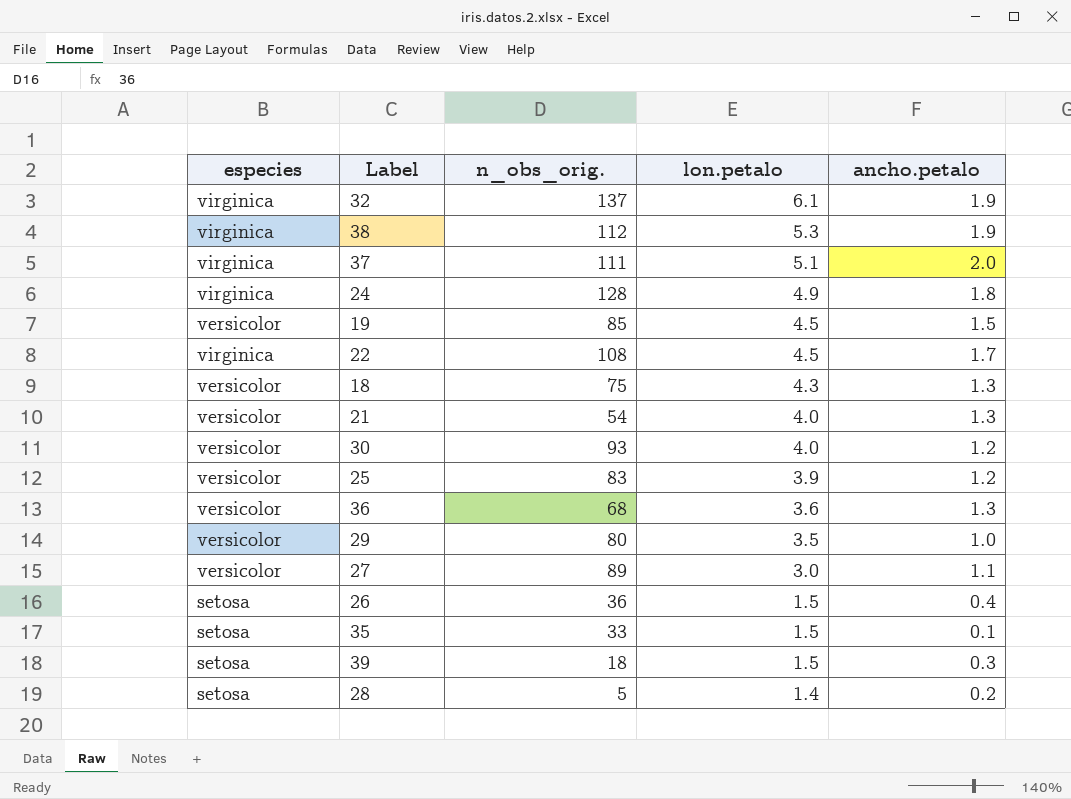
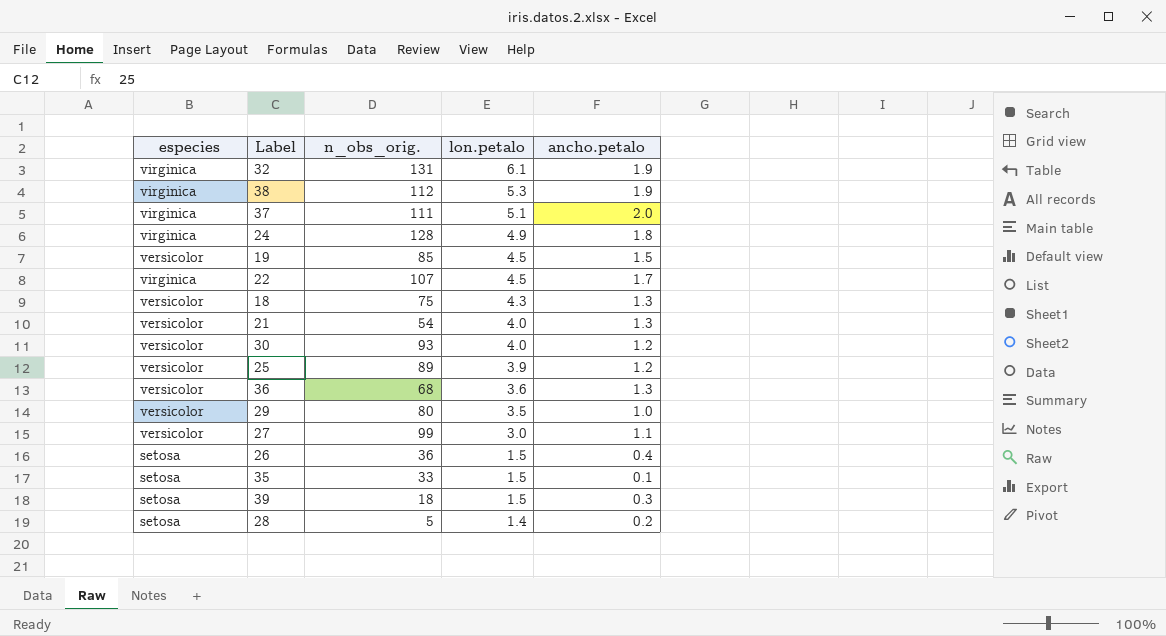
32 | n_obs_orig.: 137 -> 131
22 | n_obs_orig.: 108 -> 107
25 | n_obs_orig.: 83 -> 89
27 | n_obs_orig.: 89 -> 99

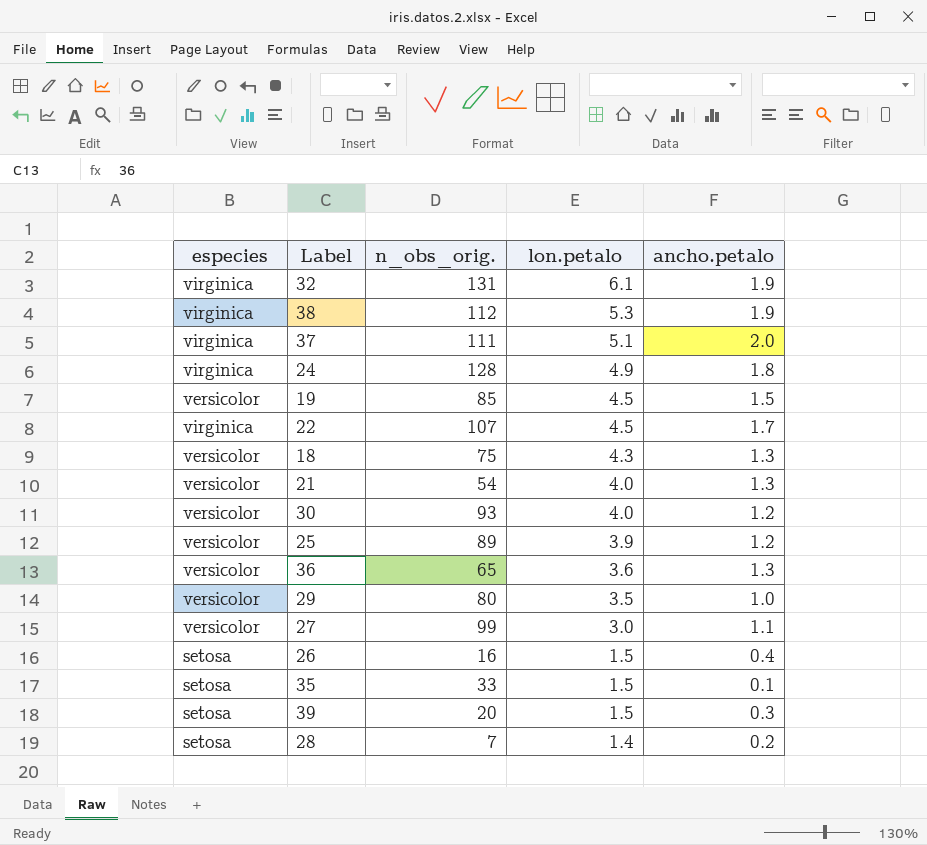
36 | n_obs_orig.: 68 -> 65
26 | n_obs_orig.: 36 -> 16
39 | n_obs_orig.: 18 -> 20
28 | n_obs_orig.: 5 -> 7

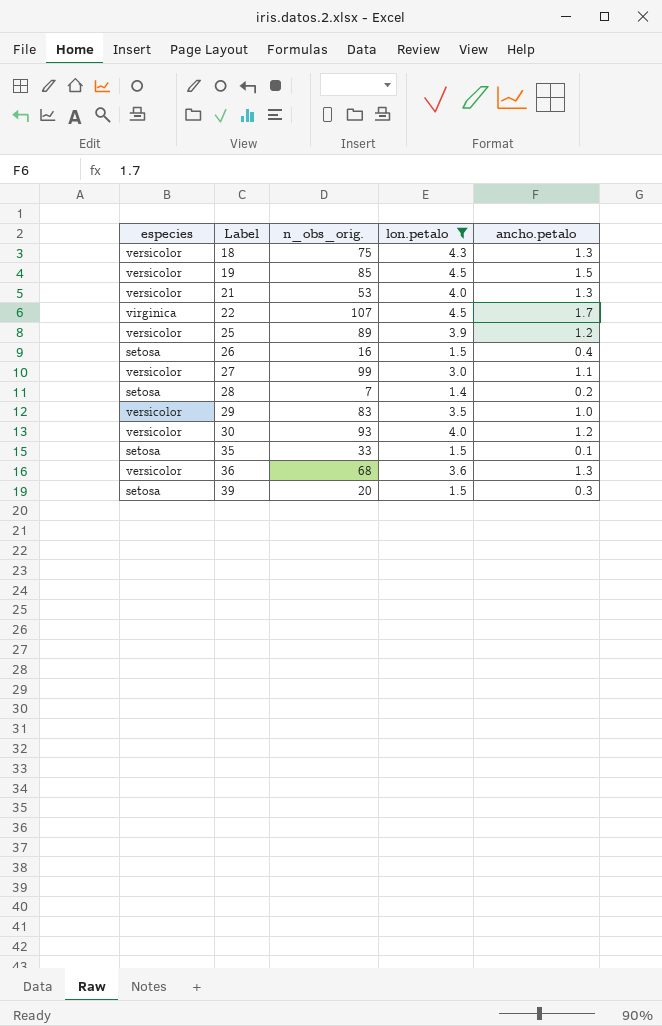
filter: none -> lon.petalo <= 4.5
row order: lon.petalo descending -> Label ascending
21 | n_obs_orig.: 54 -> 53
29 | n_obs_orig.: 80 -> 83
36 | n_obs_orig.: 65 -> 68

